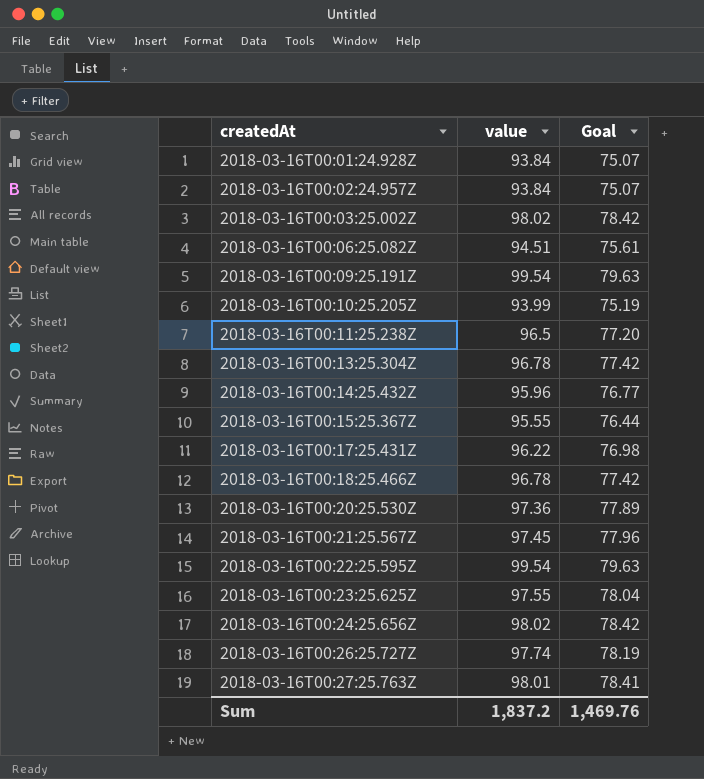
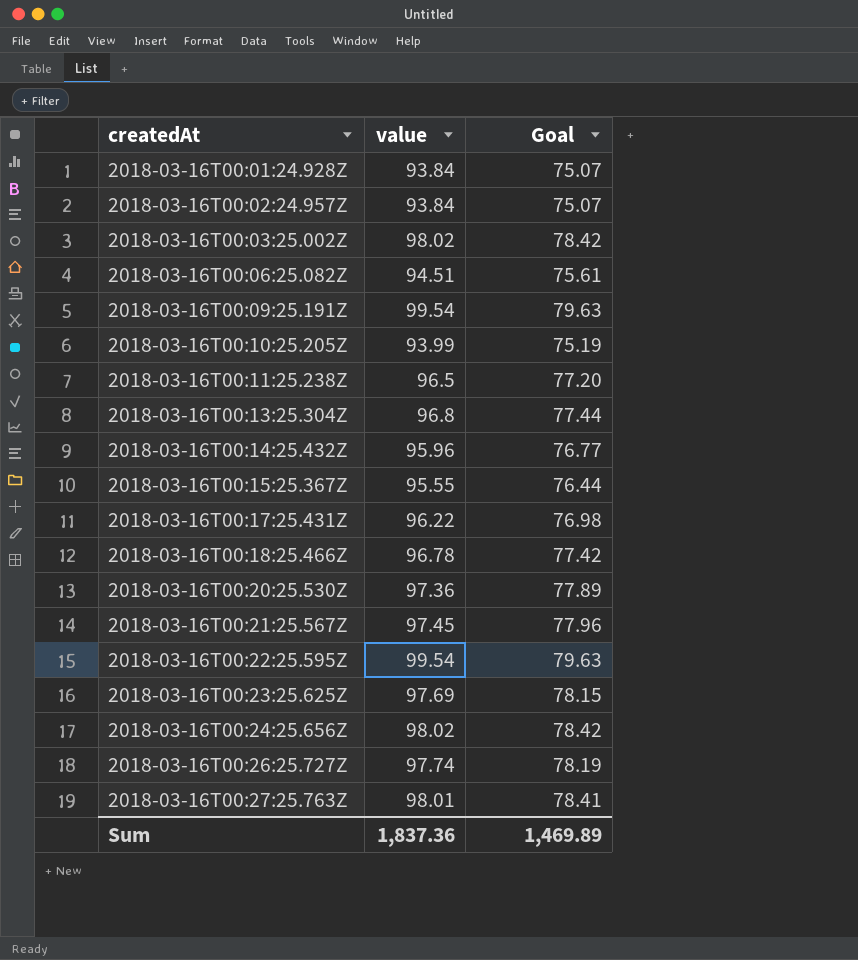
2018-03-16T00:13:25.304Z | value: 96.78 -> 96.8
2018-03-16T00:13:25.304Z | Goal: 77.42 -> 77.44
2018-03-16T00:23:25.625Z | value: 97.55 -> 97.69
2018-03-16T00:23:25.625Z | Goal: 78.04 -> 78.15
Sum | value: 1,837.2 -> 1,837.36
Sum | Goal: 1,469.76 -> 1,469.89

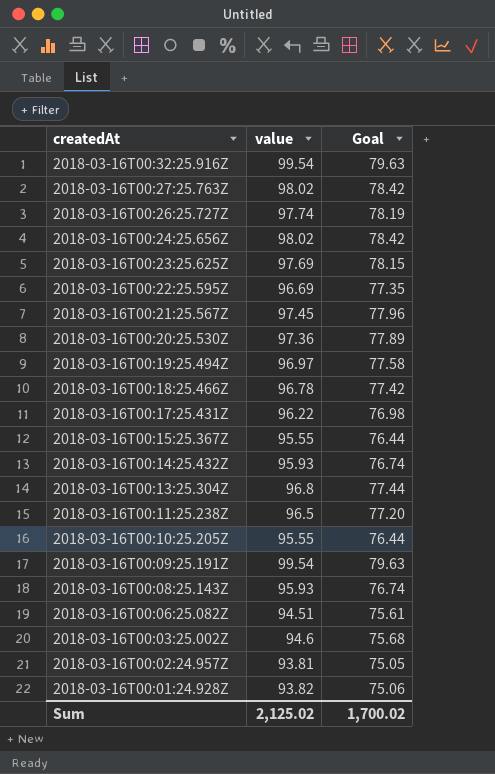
row order: createdAt ascending -> createdAt descending
row 2018-03-16T00:32:25.916Z: none -> 99.54 | 79.63
2018-03-16T00:27:25.763Z | value: 98.01 -> 98.02
2018-03-16T00:27:25.763Z | Goal: 78.41 -> 78.42
2018-03-16T00:22:25.595Z | value: 99.54 -> 96.69
2018-03-16T00:22:25.595Z | Goal: 79.63 -> 77.35
row 2018-03-16T00:19:25.494Z: none -> 96.97 | 77.58
2018-03-16T00:14:25.432Z | value: 95.96 -> 95.93
2018-03-16T00:14:25.432Z | Goal: 76.77 -> 76.74
2018-03-16T00:10:25.205Z | value: 93.99 -> 95.55
2018-03-16T00:10:25.205Z | Goal: 75.19 -> 76.44
row 2018-03-16T00:08:25.143Z: none -> 95.93 | 76.74
2018-03-16T00:03:25.002Z | value: 98.02 -> 94.6
2018-03-16T00:03:25.002Z | Goal: 78.42 -> 75.68
2018-03-16T00:02:24.957Z | value: 93.84 -> 93.81
2018-03-16T00:02:24.957Z | Goal: 75.07 -> 75.05
2018-03-16T00:01:24.928Z | value: 93.84 -> 93.82
2018-03-16T00:01:24.928Z | Goal: 75.07 -> 75.06
Sum | value: 1,837.36 -> 2,125.02
Sum | Goal: 1,469.89 -> 1,700.02

